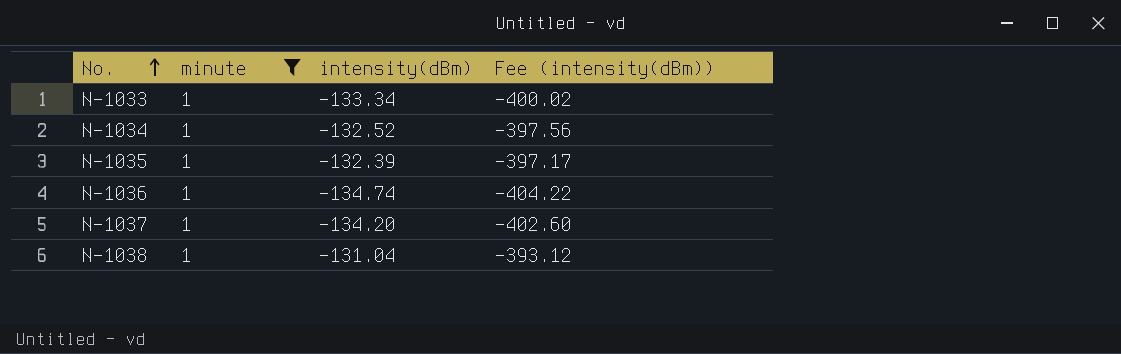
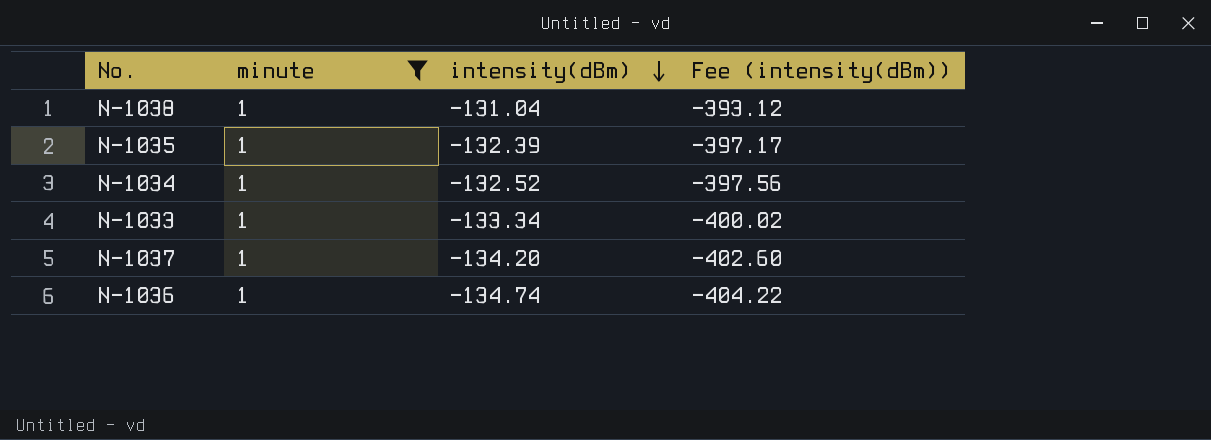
row order: No. ascending -> intensity(dBm) descending

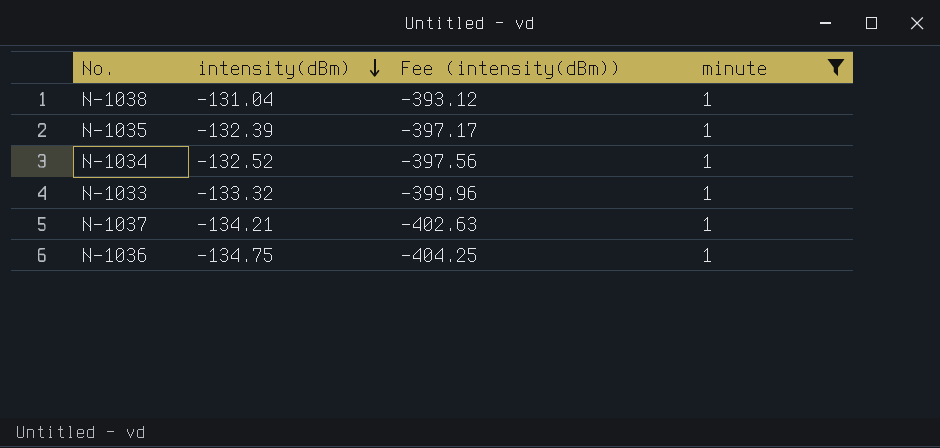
column minute | position: 2 -> 4
N-1033 | intensity(dBm): -133.34 -> -133.32
N-1033 | Fee (intensity(dBm)): -400.02 -> -399.96
N-1037 | intensity(dBm): -134.20 -> -134.21
N-1037 | Fee (intensity(dBm)): -402.60 -> -402.63
N-1036 | intensity(dBm): -134.74 -> -134.75
N-1036 | Fee (intensity(dBm)): -404.22 -> -404.25

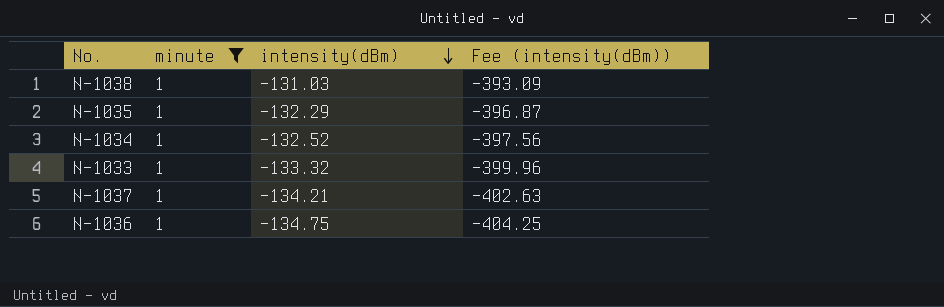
column minute | position: 4 -> 2
N-1038 | intensity(dBm): -131.04 -> -131.03
N-1038 | Fee (intensity(dBm)): -393.12 -> -393.09
N-1035 | intensity(dBm): -132.39 -> -132.29
N-1035 | Fee (intensity(dBm)): -397.17 -> -396.87

